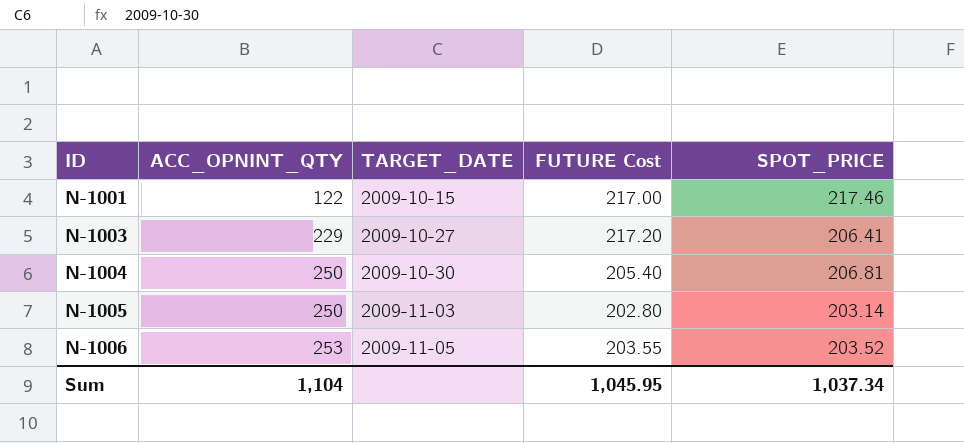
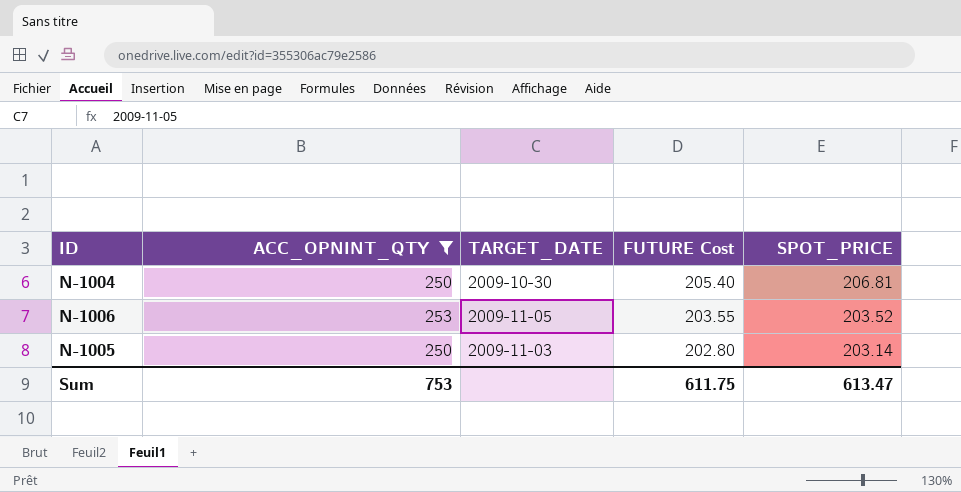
filter: none -> ACC_OPNINT_QTY >= 250
row order: ID ascending -> FUTURE Cost descending
Sum | ACC_OPNINT_QTY: 1,104 -> 753
Sum | FUTURE Cost: 1,045.95 -> 611.75
Sum | SPOT_PRICE: 1,037.34 -> 613.47

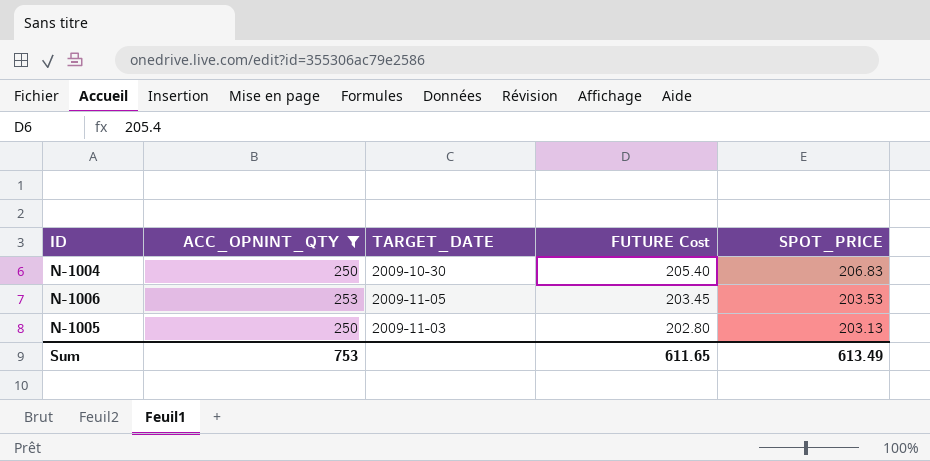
N-1004 | SPOT_PRICE: 206.81 -> 206.83
N-1006 | FUTURE Cost: 203.55 -> 203.45
N-1006 | SPOT_PRICE: 203.52 -> 203.53
N-1005 | SPOT_PRICE: 203.14 -> 203.13
Sum | FUTURE Cost: 611.75 -> 611.65
Sum | SPOT_PRICE: 613.47 -> 613.49

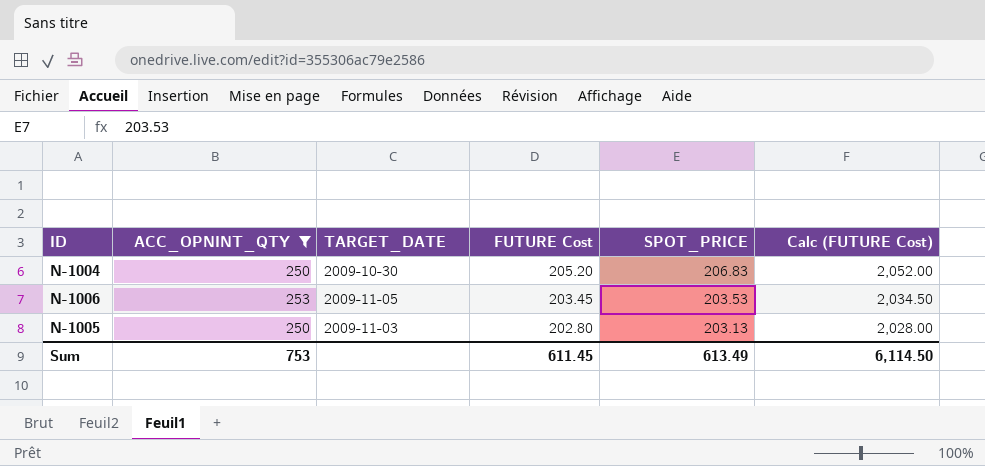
column Calc (FUTURE Cost) | formula: none -> [FUTURE Cost] * 10
N-1004 | FUTURE Cost: 205.40 -> 205.20
Sum | FUTURE Cost: 611.65 -> 611.45

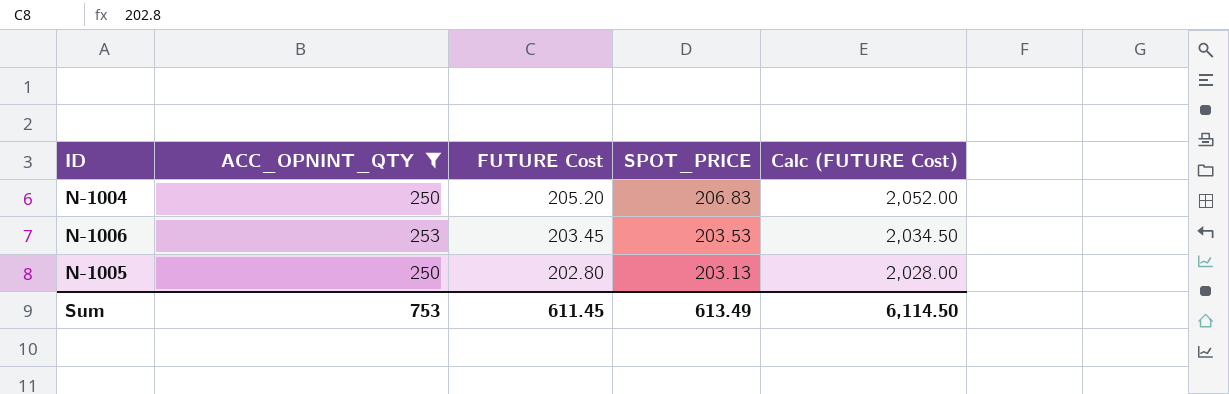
column TARGET_DATE | position: 3 -> none

